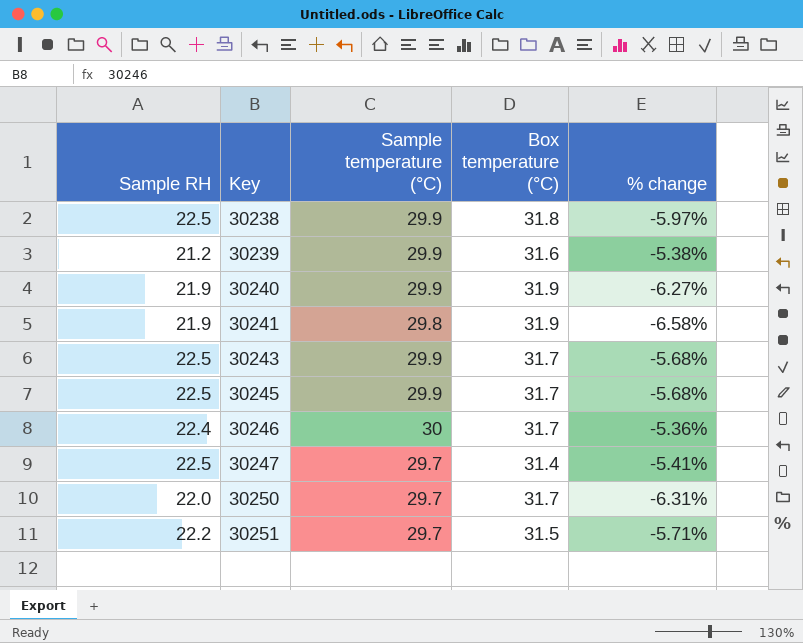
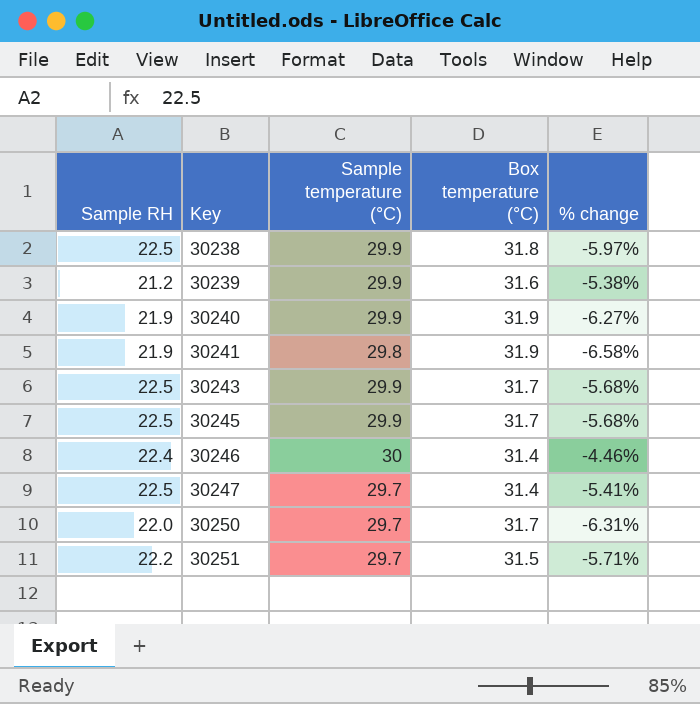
30246 | Box temperature (°C): 31.7 -> 31.4
30246 | % change: -5.36% -> -4.46%

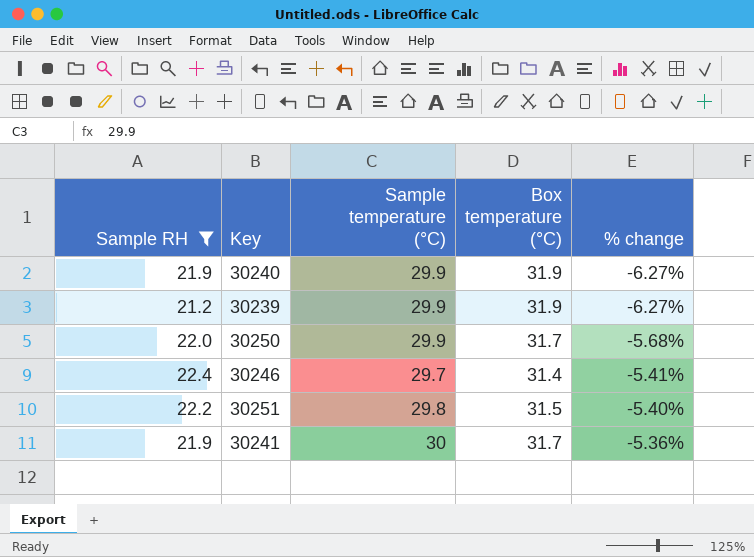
filter: none -> Sample RH != 22.5
row order: Key ascending -> % change ascending
30239 | Box temperature (°C): 31.6 -> 31.9
30239 | % change: -5.38% -> -6.27%
30250 | Sample temperature (°C): 29.7 -> 29.9
30250 | % change: -6.31% -> -5.68%
30246 | Sample temperature (°C): 30 -> 29.7
30246 | % change: -4.46% -> -5.41%
30251 | Sample temperature (°C): 29.7 -> 29.8
30251 | % change: -5.71% -> -5.40%
30241 | Sample temperature (°C): 29.8 -> 30
30241 | Box temperature (°C): 31.9 -> 31.7
30241 | % change: -6.58% -> -5.36%

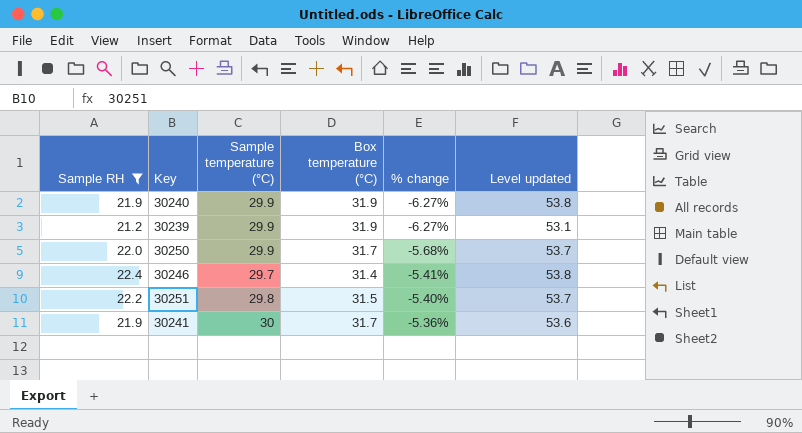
column Level updated | formula: none -> [Sample RH] + [Box temperature (°C)]

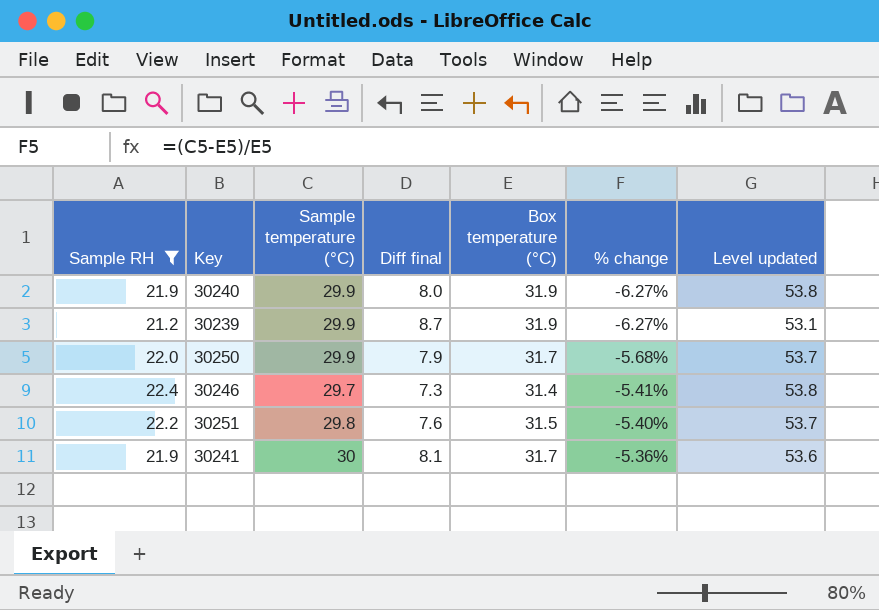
column Diff final | formula: none -> [Sample temperature (°C)] - [Sample RH]

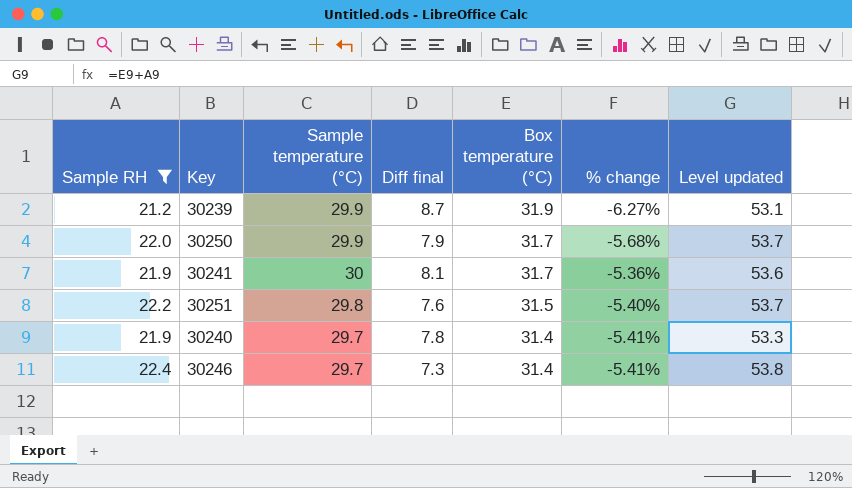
row order: % change ascending -> Box temperature (°C) descending
30240 | Sample temperature (°C): 29.9 -> 29.7
30240 | Diff final: 8.0 -> 7.8
30240 | Box temperature (°C): 31.9 -> 31.4
30240 | % change: -6.27% -> -5.41%
30240 | Level updated: 53.8 -> 53.3

